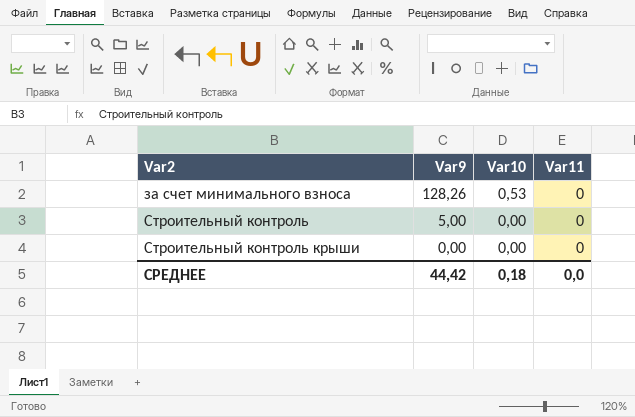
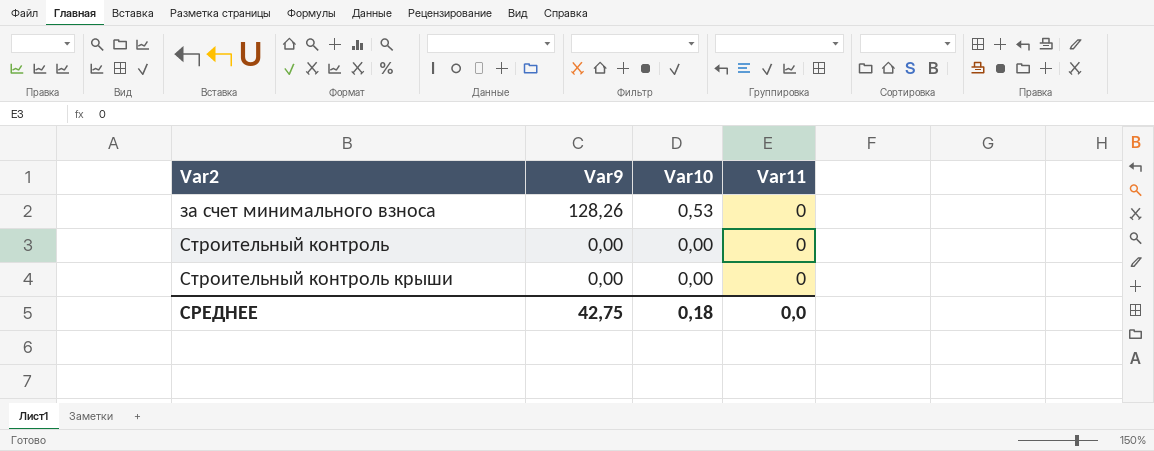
Строительный контроль | Var9: 5,00 -> 0,00
СРЕДНЕЕ | Var9: 44,42 -> 42,75

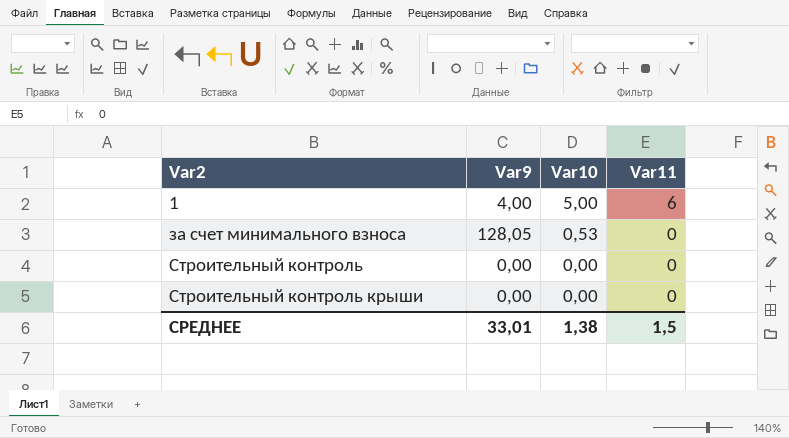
row 1: none -> 4,00 | 5,00 | 6
за счет минимального взноса | Var9: 128,26 -> 128,05
СРЕДНЕЕ | Var9: 42,75 -> 33,01
СРЕДНЕЕ | Var10: 0,18 -> 1,38
СРЕДНЕЕ | Var11: 0,0 -> 1,5

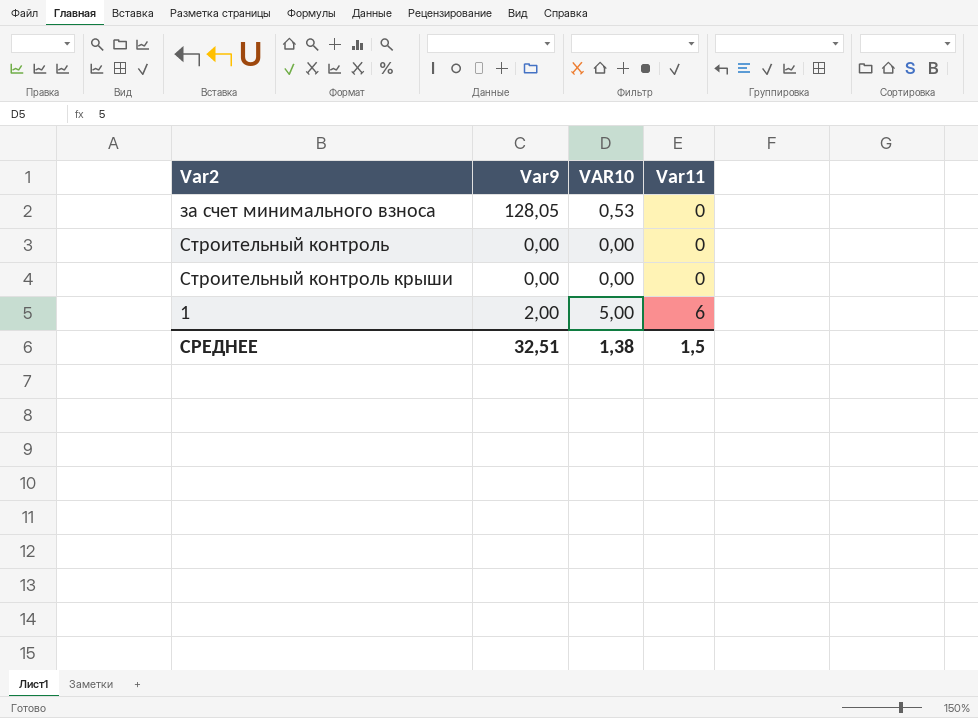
row order: Var2 ascending -> Var11 ascending
column name: Var10 -> VAR10
1 | Var9: 4,00 -> 2,00
СРЕДНЕЕ | Var9: 33,01 -> 32,51

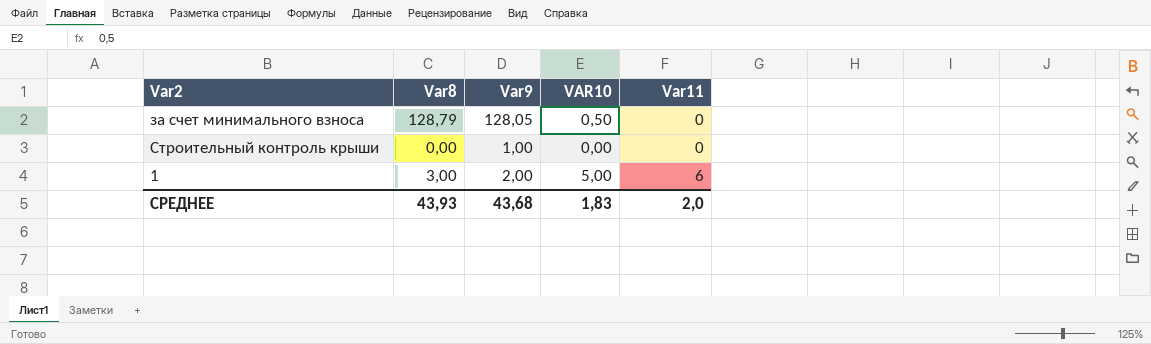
column Var8 | position: none -> 2
row Строительный контроль: 0,00 | 0,00 | 0 -> none
за счет минимального взноса | VAR10: 0,53 -> 0,50
Строительный контроль крыши | Var9: 0,00 -> 1,00
СРЕДНЕЕ | Var9: 32,51 -> 43,68
СРЕДНЕЕ | VAR10: 1,38 -> 1,83
СРЕДНЕЕ | Var11: 1,5 -> 2,0

